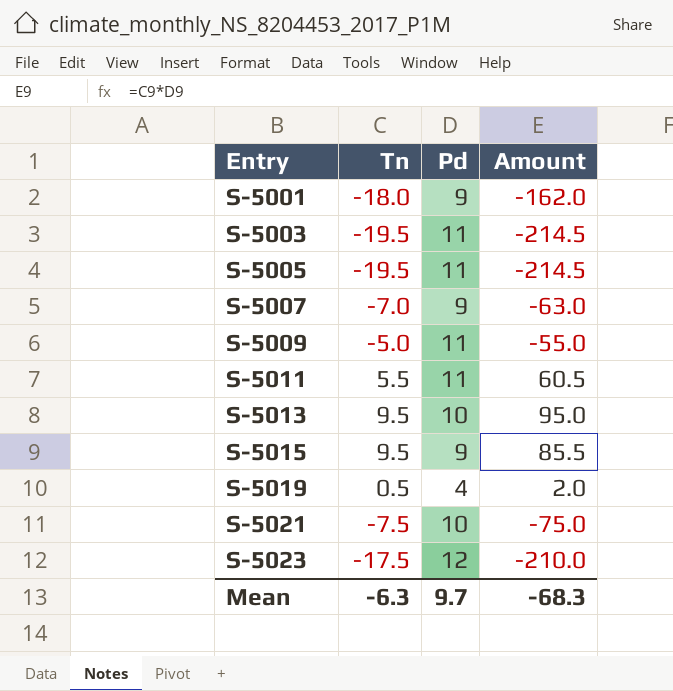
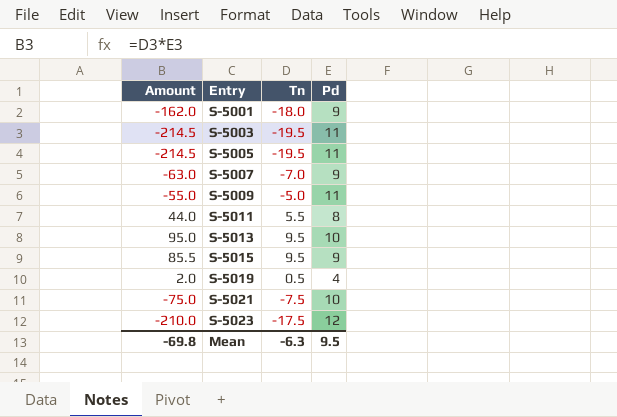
column Amount | position: 4 -> 1
S-5011 | Amount: 60.5 -> 44.0
S-5011 | Pd: 11 -> 8
Mean | Amount: -68.3 -> -69.8
Mean | Pd: 9.7 -> 9.5

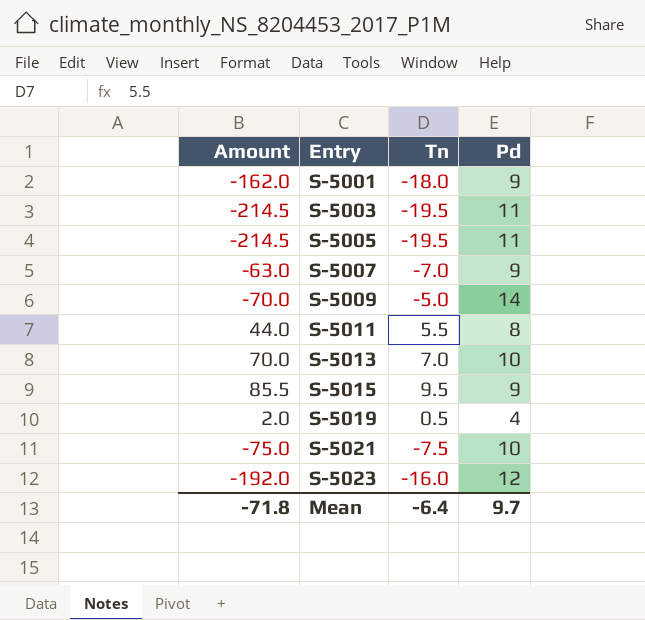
S-5009 | Amount: -55.0 -> -70.0
S-5009 | Pd: 11 -> 14
S-5013 | Amount: 95.0 -> 70.0
S-5013 | Tn: 9.5 -> 7.0
S-5023 | Amount: -210.0 -> -192.0
S-5023 | Tn: -17.5 -> -16.0
Mean | Amount: -69.8 -> -71.8
Mean | Tn: -6.3 -> -6.4
Mean | Pd: 9.5 -> 9.7

